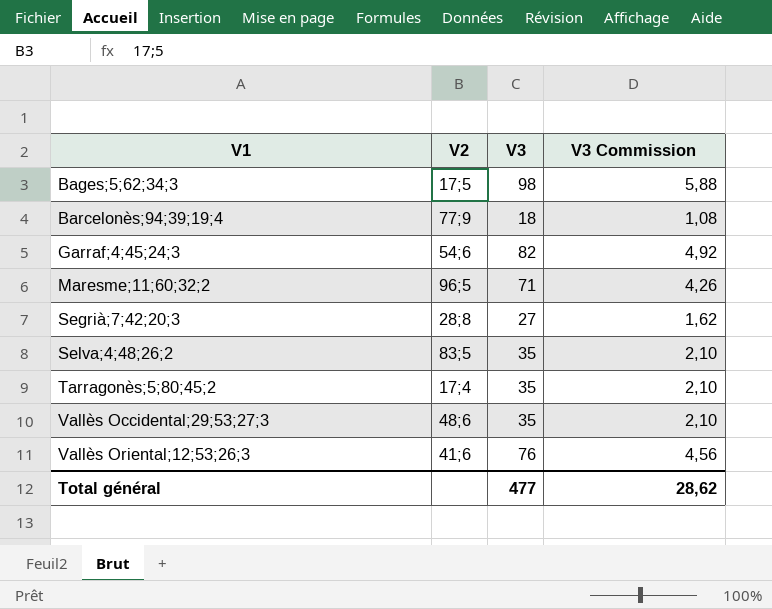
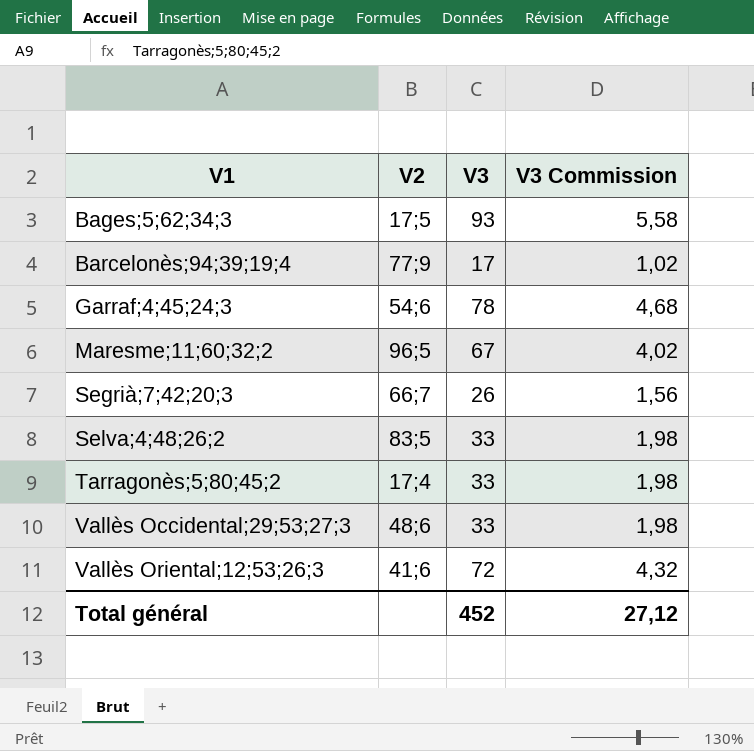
Bages;5;62;34;3 | V3: 98 -> 93
Bages;5;62;34;3 | V3 Commission: 5,88 -> 5,58
Barcelonès;94;39;19;4 | V3: 18 -> 17
Barcelonès;94;39;19;4 | V3 Commission: 1,08 -> 1,02
Garraf;4;45;24;3 | V3: 82 -> 78
Garraf;4;45;24;3 | V3 Commission: 4,92 -> 4,68
Maresme;11;60;32;2 | V3: 71 -> 67
Maresme;11;60;32;2 | V3 Commission: 4,26 -> 4,02
Segrià;7;42;20;3 | V2: 28;8 -> 66;7
Segrià;7;42;20;3 | V3: 27 -> 26
Segrià;7;42;20;3 | V3 Commission: 1,62 -> 1,56
Selva;4;48;26;2 | V3: 35 -> 33
Selva;4;48;26;2 | V3 Commission: 2,10 -> 1,98
Tarragonès;5;80;45;2 | V3: 35 -> 33
Tarragonès;5;80;45;2 | V3 Commission: 2,10 -> 1,98
Vallès Occidental;29;53;27;3 | V3: 35 -> 33
Vallès Occidental;29;53;27;3 | V3 Commission: 2,10 -> 1,98
Vallès Oriental;12;53;26;3 | V3: 76 -> 72
Vallès Oriental;12;53;26;3 | V3 Commission: 4,56 -> 4,32
Total général | V3: 477 -> 452
Total général | V3 Commission: 28,62 -> 27,12

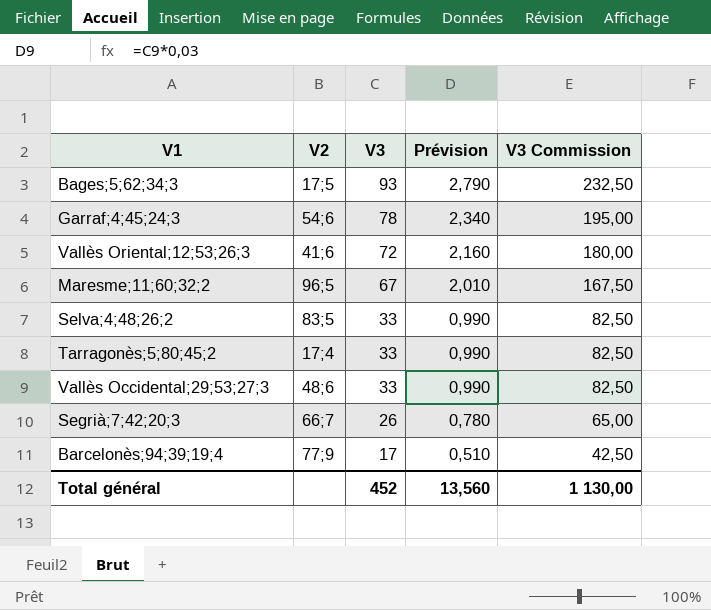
row order: V1 ascending -> V3 descending
column Prévision | formula: none -> [V3] * 0,03
column V3 Commission | formula: [V3] * 0,06 -> [V3] * 2,5
Total général | V3 Commission: 27,12 -> 1 130,00

